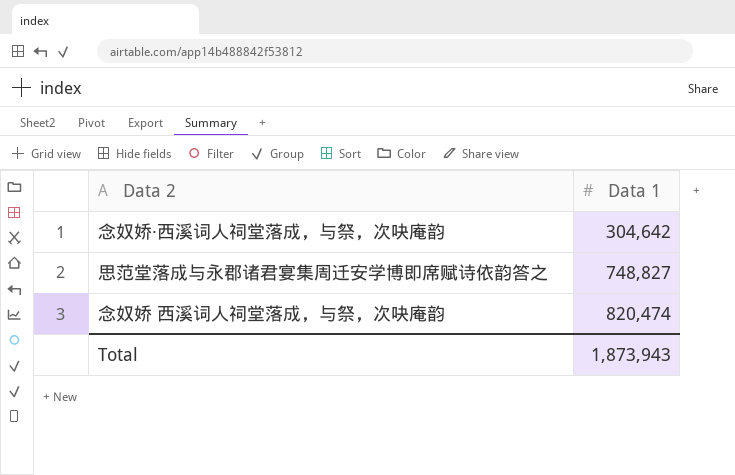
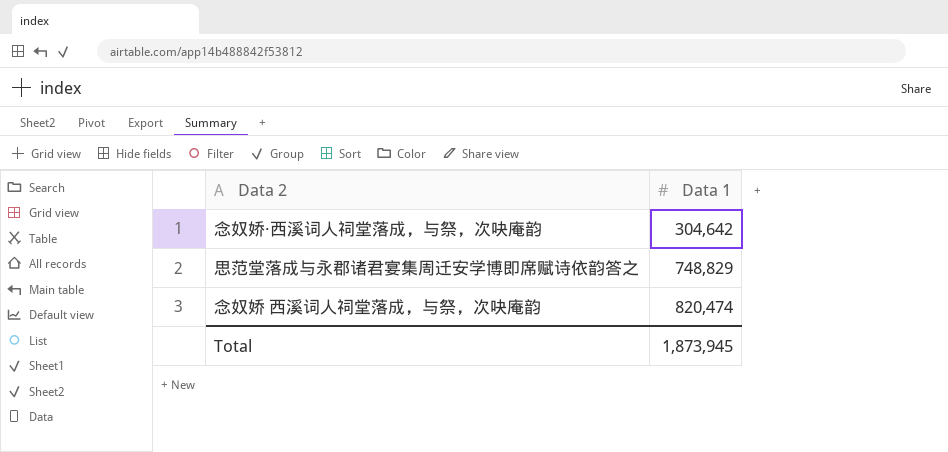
思范堂落成与永郡诸君宴集周迁安学博即席赋诗依韵答之 | Data 1: 748,827 -> 748,829
Total | Data 1: 1,873,943 -> 1,873,945

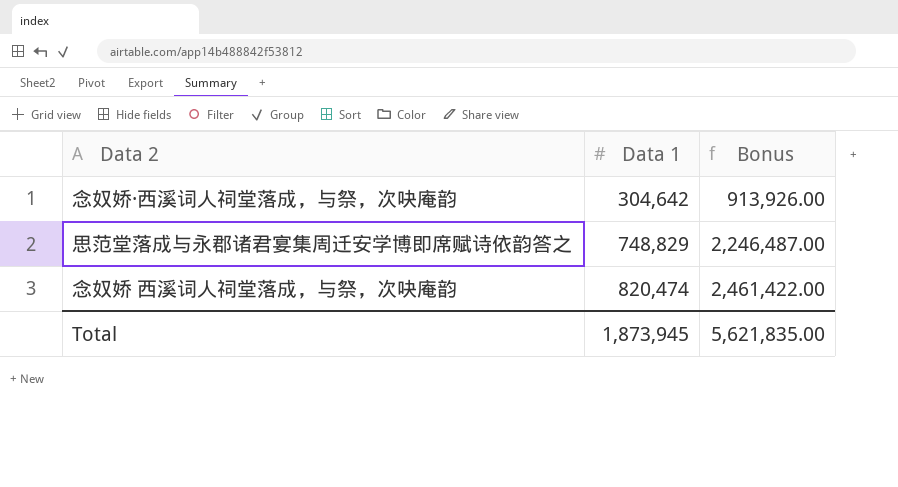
column Bonus | formula: none -> [Data 1] * 3

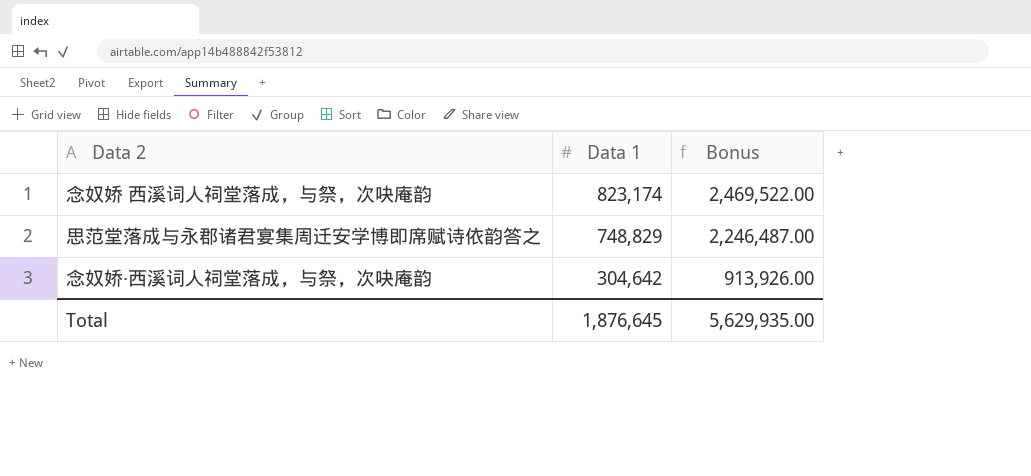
row order: Data 1 ascending -> Data 1 descending
念奴娇 西溪词人祠堂落成，与祭，次吷庵韵 | Data 1: 820,474 -> 823,174
念奴娇 西溪词人祠堂落成，与祭，次吷庵韵 | Bonus: 2,461,422.00 -> 2,469,522.00
Total | Data 1: 1,873,945 -> 1,876,645
Total | Bonus: 5,621,835.00 -> 5,629,935.00

